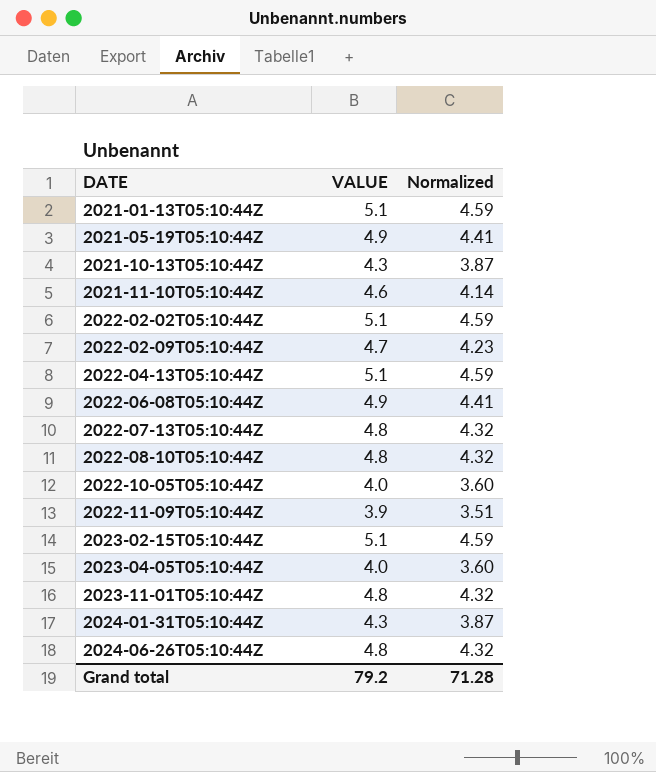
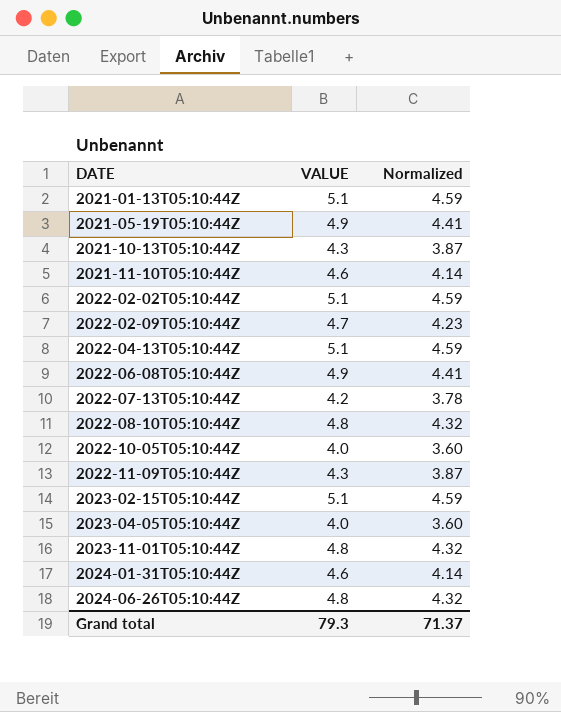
2022-07-13T05:10:44Z | VALUE: 4.8 -> 4.2
2022-07-13T05:10:44Z | Normalized: 4.32 -> 3.78
2022-11-09T05:10:44Z | VALUE: 3.9 -> 4.3
2022-11-09T05:10:44Z | Normalized: 3.51 -> 3.87
2024-01-31T05:10:44Z | VALUE: 4.3 -> 4.6
2024-01-31T05:10:44Z | Normalized: 3.87 -> 4.14
Grand total | VALUE: 79.2 -> 79.3
Grand total | Normalized: 71.28 -> 71.37

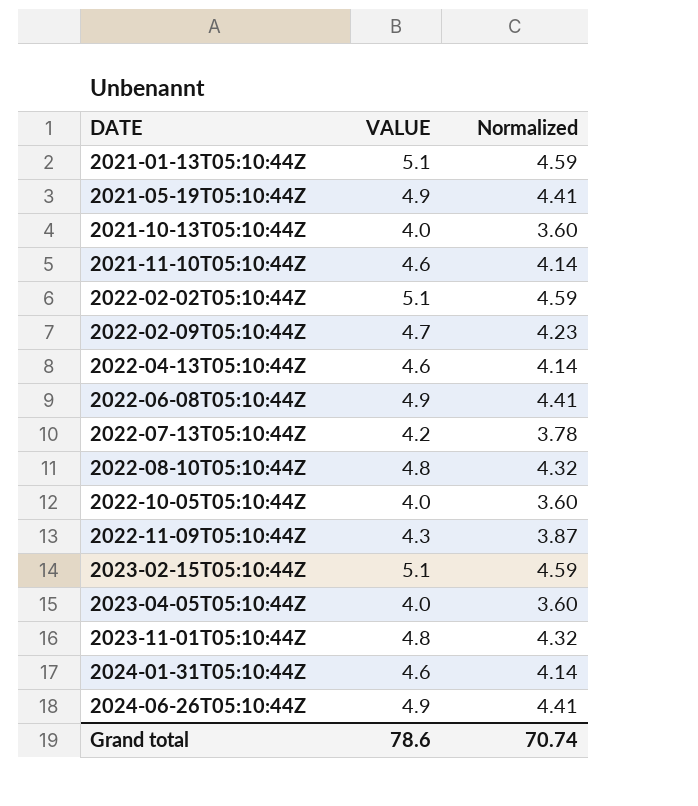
2021-10-13T05:10:44Z | VALUE: 4.3 -> 4.0
2021-10-13T05:10:44Z | Normalized: 3.87 -> 3.60
2022-04-13T05:10:44Z | VALUE: 5.1 -> 4.6
2022-04-13T05:10:44Z | Normalized: 4.59 -> 4.14
2024-06-26T05:10:44Z | VALUE: 4.8 -> 4.9
2024-06-26T05:10:44Z | Normalized: 4.32 -> 4.41
Grand total | VALUE: 79.3 -> 78.6
Grand total | Normalized: 71.37 -> 70.74

